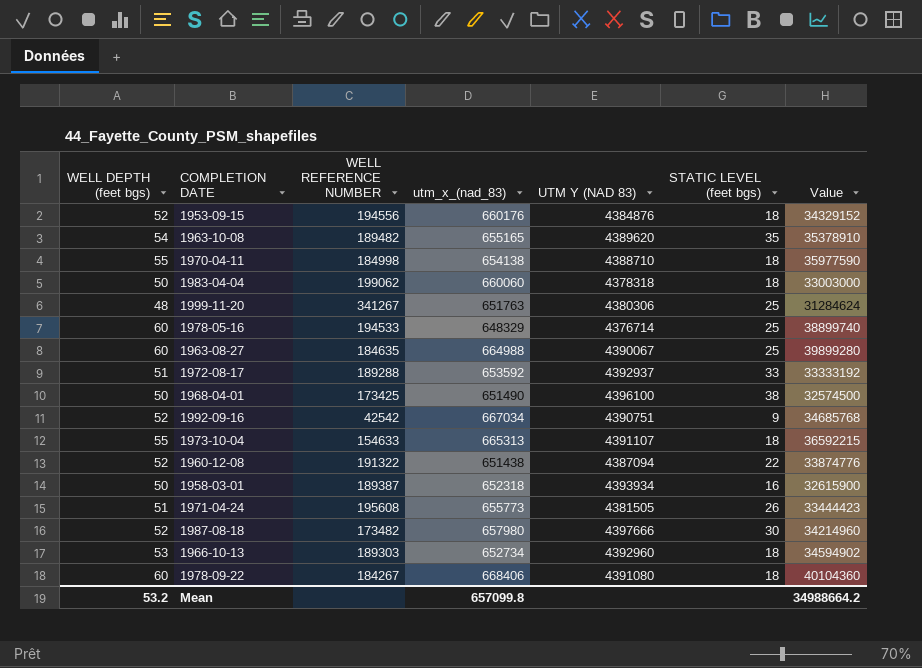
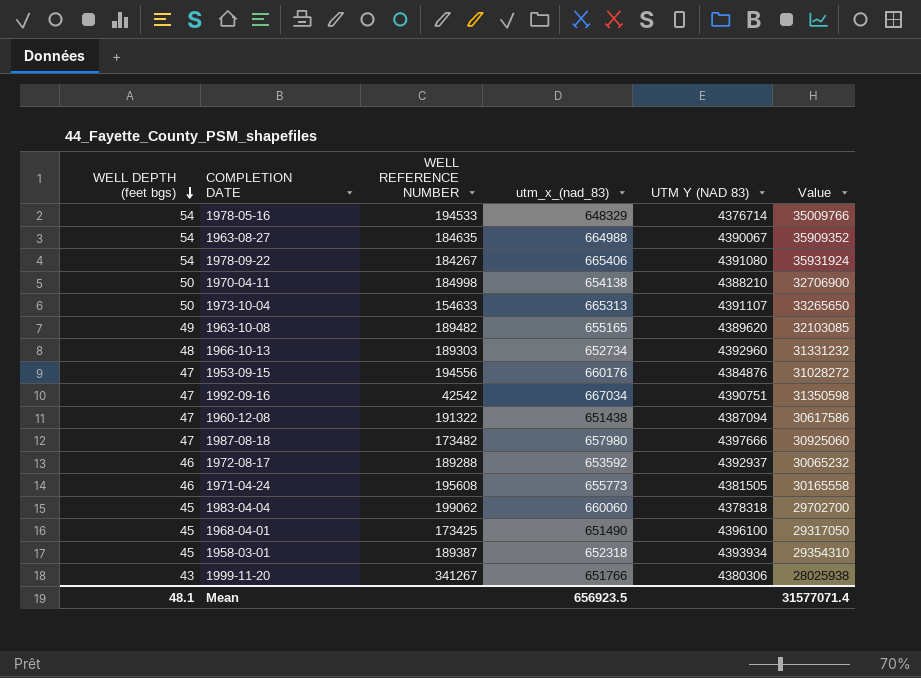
row order: none -> WELL DEPTH (feet bgs) descending
column STATIC LEVEL (feet bgs) | position: 6 -> none
1978-05-16 | WELL DEPTH (feet bgs): 60 -> 54
1978-05-16 | Value: 38899740 -> 35009766
1963-08-27 | WELL DEPTH (feet bgs): 60 -> 54
1963-08-27 | Value: 39899280 -> 35909352
1978-09-22 | WELL DEPTH (feet bgs): 60 -> 54
1978-09-22 | utm_x_(nad_83): 668406 -> 665406
1978-09-22 | Value: 40104360 -> 35931924
1970-04-11 | WELL DEPTH (feet bgs): 55 -> 50
1970-04-11 | UTM Y (NAD 83): 4388710 -> 4388210
1970-04-11 | Value: 35977590 -> 32706900
1973-10-04 | WELL DEPTH (feet bgs): 55 -> 50
1973-10-04 | Value: 36592215 -> 33265650
1963-10-08 | WELL DEPTH (feet bgs): 54 -> 49
1963-10-08 | Value: 35378910 -> 32103085
1966-10-13 | WELL DEPTH (feet bgs): 53 -> 48
1966-10-13 | Value: 34594902 -> 31331232
1953-09-15 | WELL DEPTH (feet bgs): 52 -> 47
1953-09-15 | Value: 34329152 -> 31028272
1992-09-16 | WELL DEPTH (feet bgs): 52 -> 47
1992-09-16 | Value: 34685768 -> 31350598
1960-12-08 | WELL DEPTH (feet bgs): 52 -> 47
1960-12-08 | Value: 33874776 -> 30617586
1987-08-18 | WELL DEPTH (feet bgs): 52 -> 47
1987-08-18 | Value: 34214960 -> 30925060
1972-08-17 | WELL DEPTH (feet bgs): 51 -> 46
1972-08-17 | Value: 33333192 -> 30065232
1971-04-24 | WELL DEPTH (feet bgs): 51 -> 46
1971-04-24 | Value: 33444423 -> 30165558
1983-04-04 | WELL DEPTH (feet bgs): 50 -> 45
1983-04-04 | Value: 33003000 -> 29702700
1968-04-01 | WELL DEPTH (feet bgs): 50 -> 45
1968-04-01 | Value: 32574500 -> 29317050
1958-03-01 | WELL DEPTH (feet bgs): 50 -> 45
1958-03-01 | Value: 32615900 -> 29354310
1999-11-20 | WELL DEPTH (feet bgs): 48 -> 43
1999-11-20 | utm_x_(nad_83): 651763 -> 651766
1999-11-20 | Value: 31284624 -> 28025938
Mean | WELL DEPTH (feet bgs): 53.2 -> 48.1
Mean | utm_x_(nad_83): 657099.8 -> 656923.5
Mean | Value: 34988664.2 -> 31577071.4

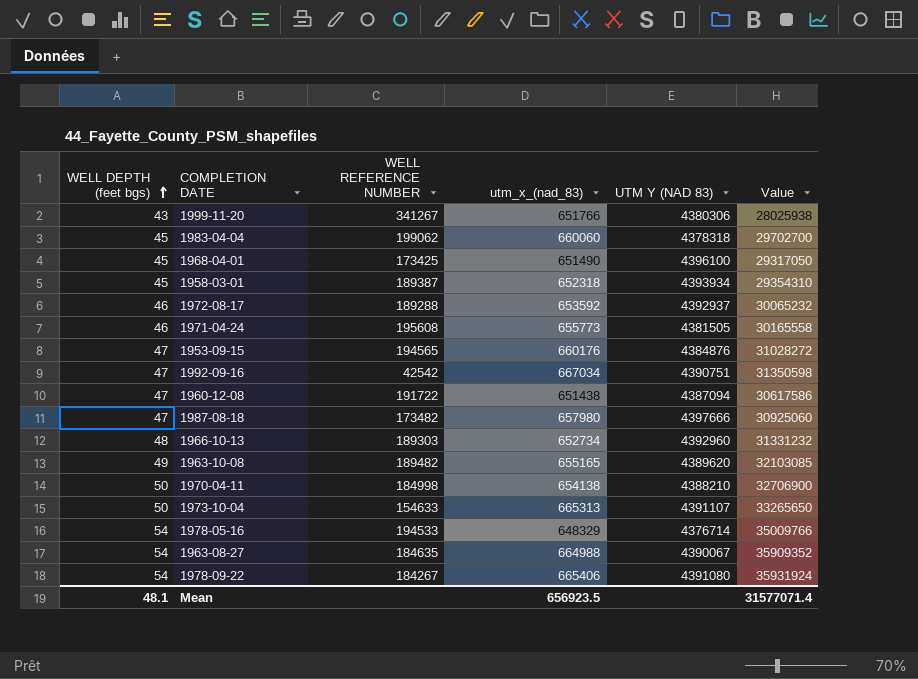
row order: WELL DEPTH (feet bgs) descending -> WELL DEPTH (feet bgs) ascending
1953-09-15 | WELL REFERENCE NUMBER: 194556 -> 194565
1960-12-08 | WELL REFERENCE NUMBER: 191322 -> 191722

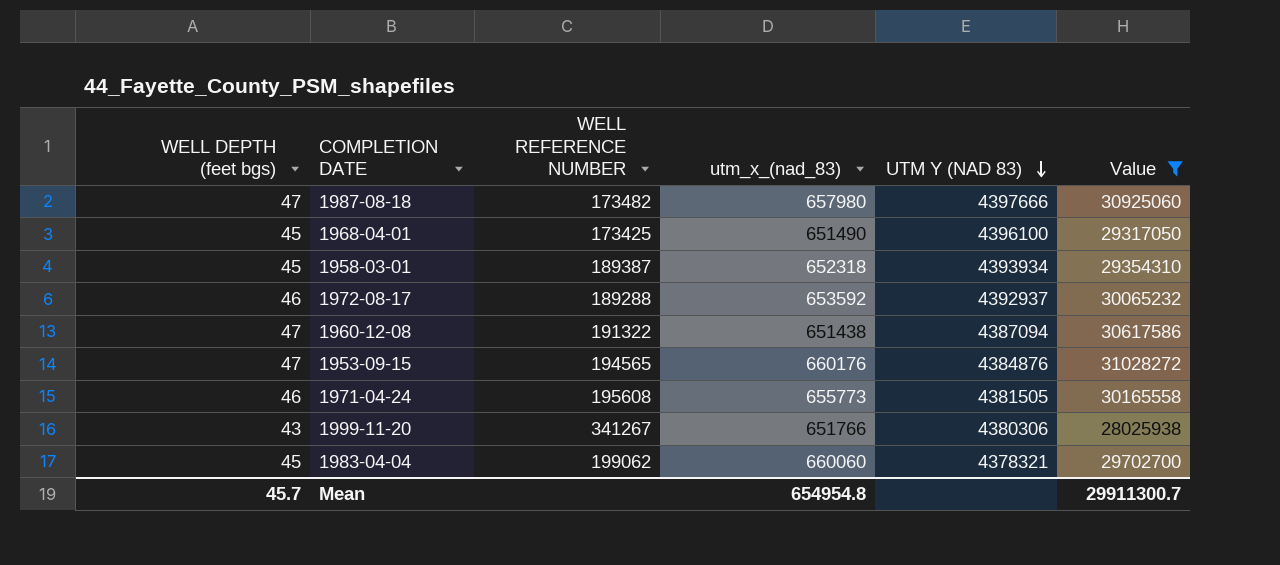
filter: none -> Value <= 31028272
row order: WELL DEPTH (feet bgs) ascending -> UTM Y (NAD 83) descending
1960-12-08 | WELL REFERENCE NUMBER: 191722 -> 191322
1983-04-04 | UTM Y (NAD 83): 4378318 -> 4378321
Mean | WELL DEPTH (feet bgs): 48.1 -> 45.7
Mean | utm_x_(nad_83): 656923.5 -> 654954.8
Mean | Value: 31577071.4 -> 29911300.7

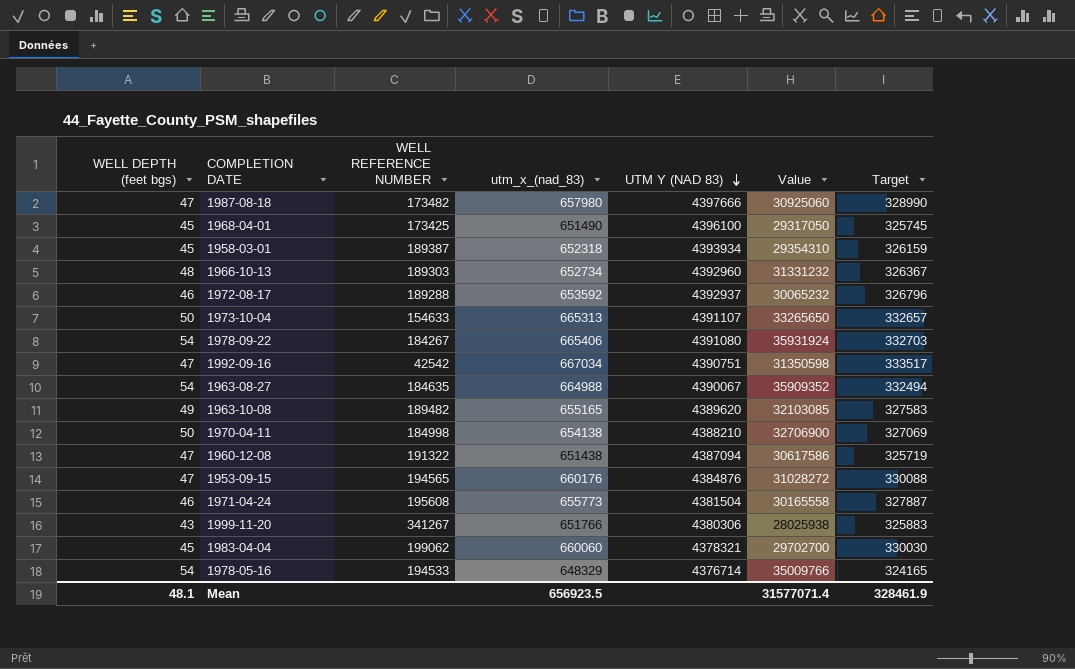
filter: Value <= 31028272 -> none
column Target | formula: none -> [utm_x_(nad_83)] * 0.5
1971-04-24 | UTM Y (NAD 83): 4381505 -> 4381504
Mean | WELL DEPTH (feet bgs): 45.7 -> 48.1
Mean | utm_x_(nad_83): 654954.8 -> 656923.5
Mean | Value: 29911300.7 -> 31577071.4

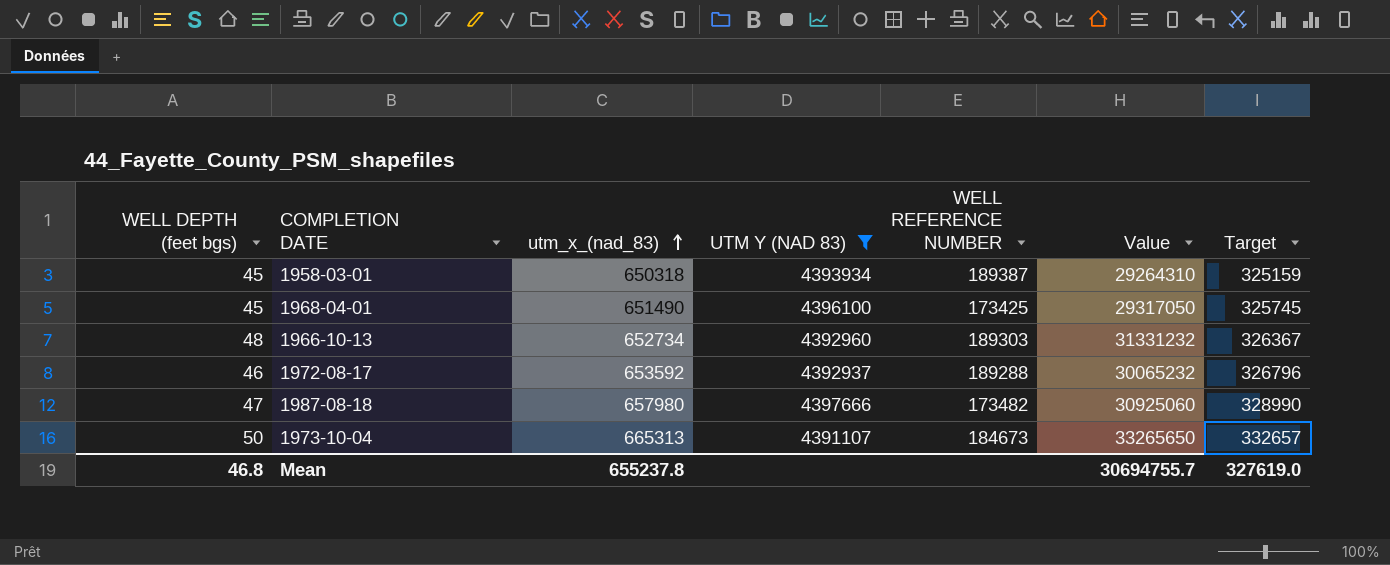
filter: none -> UTM Y (NAD 83) >= 4391107
row order: UTM Y (NAD 83) descending -> utm_x_(nad_83) ascending
column WELL REFERENCE NUMBER | position: 3 -> 5
1958-03-01 | utm_x_(nad_83): 652318 -> 650318
1958-03-01 | Value: 29354310 -> 29264310
1958-03-01 | Target: 326159 -> 325159
1973-10-04 | WELL REFERENCE NUMBER: 154633 -> 184673
Mean | WELL DEPTH (feet bgs): 48.1 -> 46.8
Mean | utm_x_(nad_83): 656923.5 -> 655237.8
Mean | Value: 31577071.4 -> 30694755.7
Mean | Target: 328461.9 -> 327619.0

